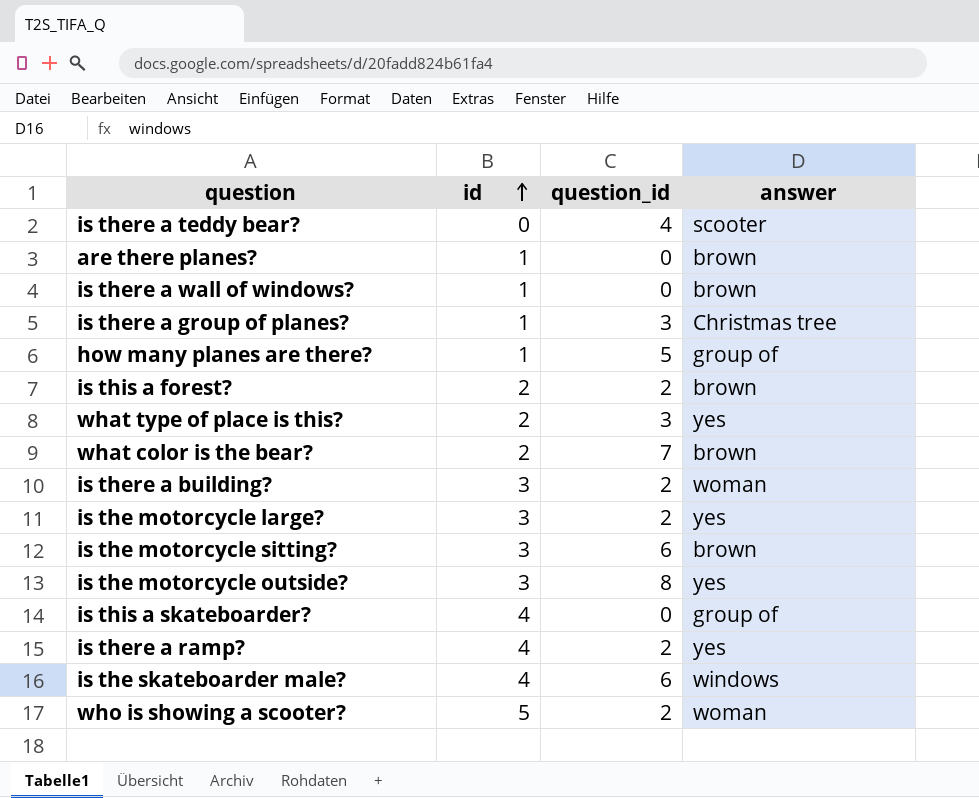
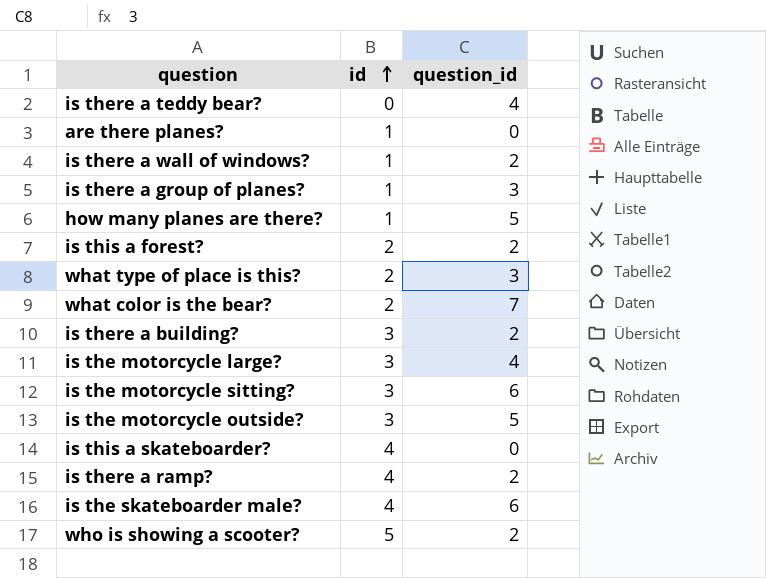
column answer | position: 4 -> none
is there a wall of windows? | question_id: 0 -> 2
is the motorcycle large? | question_id: 2 -> 4
is the motorcycle outside? | question_id: 8 -> 5

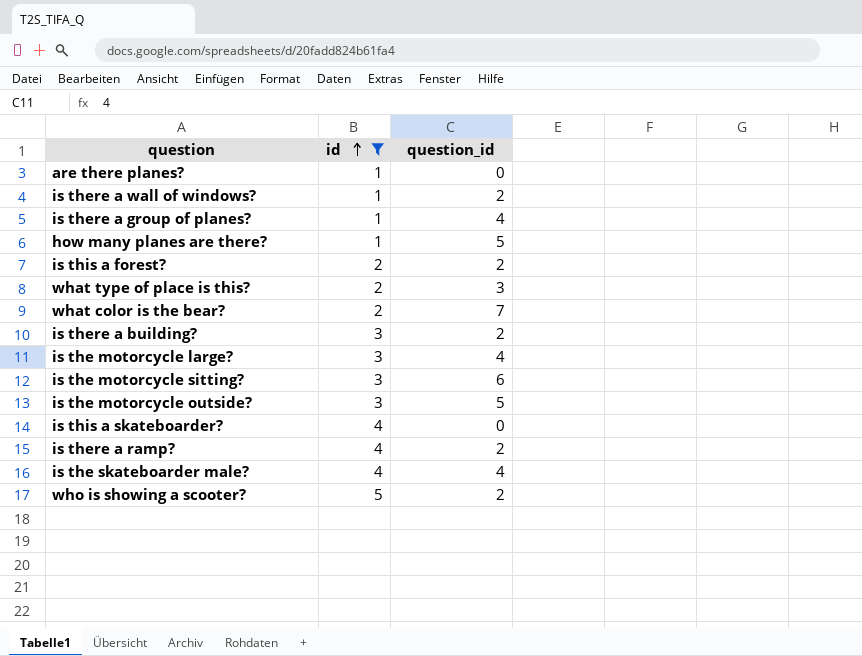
filter: none -> id != 0
is there a group of planes? | question_id: 3 -> 4
is the skateboarder male? | question_id: 6 -> 4

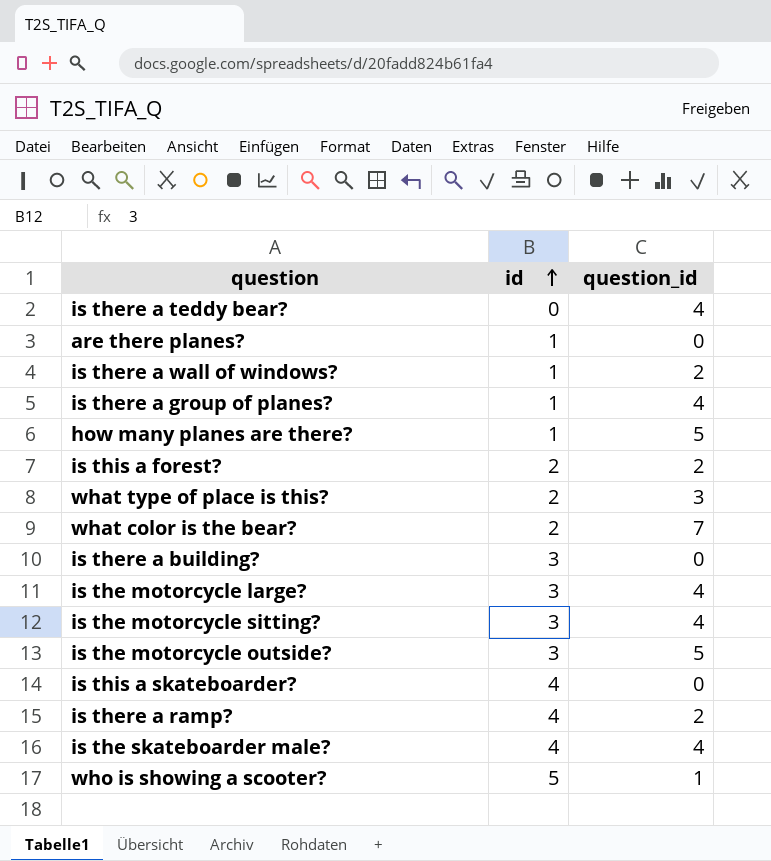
filter: id != 0 -> none
is there a building? | question_id: 2 -> 0
is the motorcycle sitting? | question_id: 6 -> 4
who is showing a scooter? | question_id: 2 -> 1

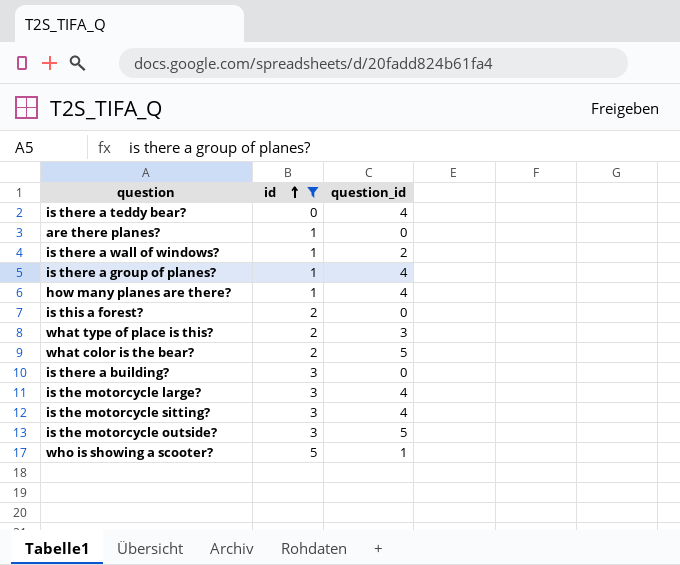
filter: none -> id != 4
how many planes are there? | question_id: 5 -> 4
is this a forest? | question_id: 2 -> 0
what color is the bear? | question_id: 7 -> 5

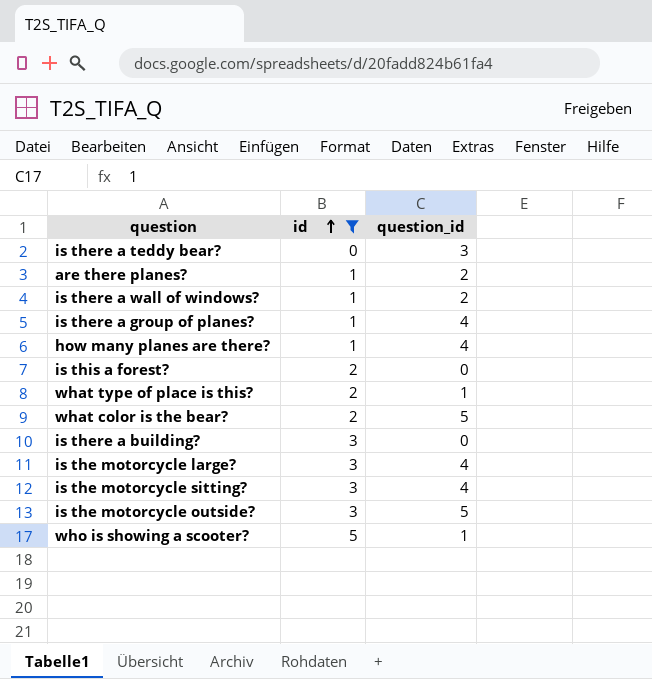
is there a teddy bear? | question_id: 4 -> 3
are there planes? | question_id: 0 -> 2
what type of place is this? | question_id: 3 -> 1

